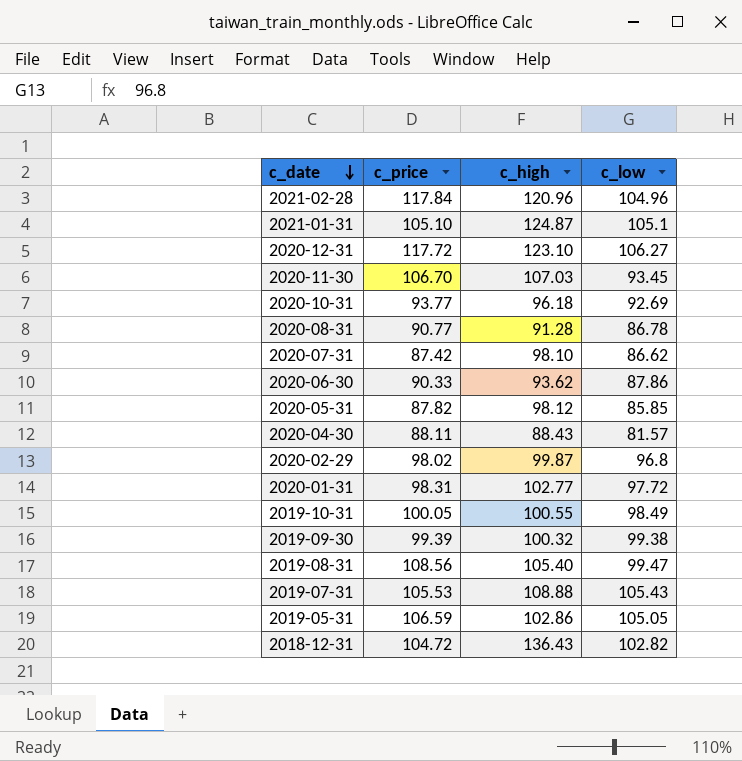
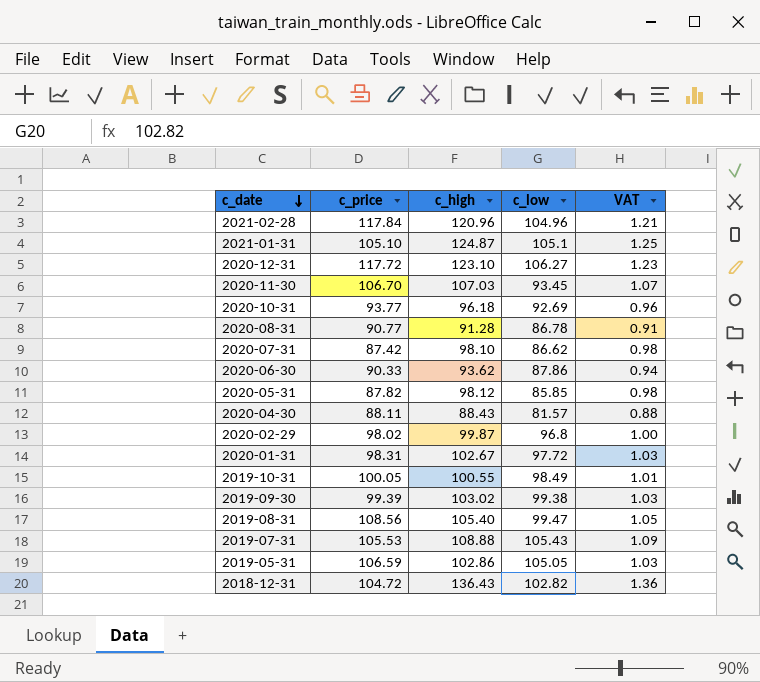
column VAT | formula: none -> [c_high] * 0.01
2020-01-31 | c_high: 102.77 -> 102.67
2019-09-30 | c_high: 100.32 -> 103.02

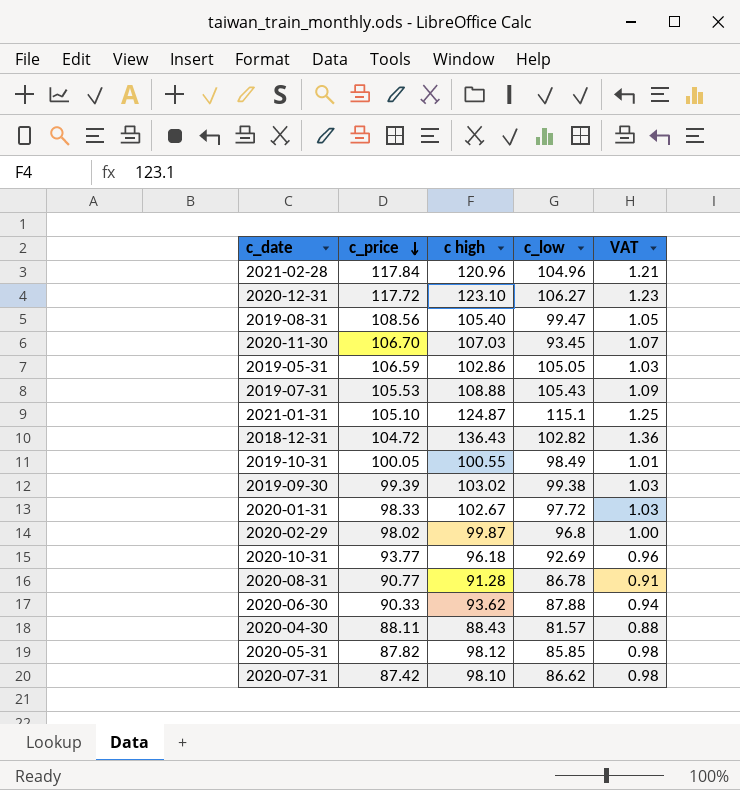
row order: c_date descending -> c_price descending
column name: c_high -> c high
2021-01-31 | c_low: 105.1 -> 115.1
2020-01-31 | c_price: 98.31 -> 98.33
2020-06-30 | c_low: 87.86 -> 87.88

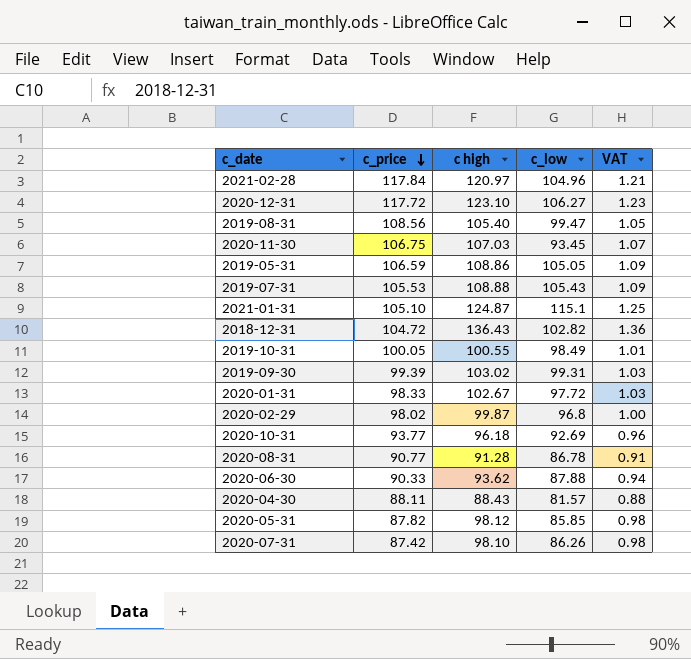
2021-02-28 | c high: 120.96 -> 120.97
2020-11-30 | c_price: 106.70 -> 106.75
2019-05-31 | c high: 102.86 -> 108.86
2019-05-31 | VAT: 1.03 -> 1.09
2019-09-30 | c_low: 99.38 -> 99.31
2020-07-31 | c_low: 86.62 -> 86.26

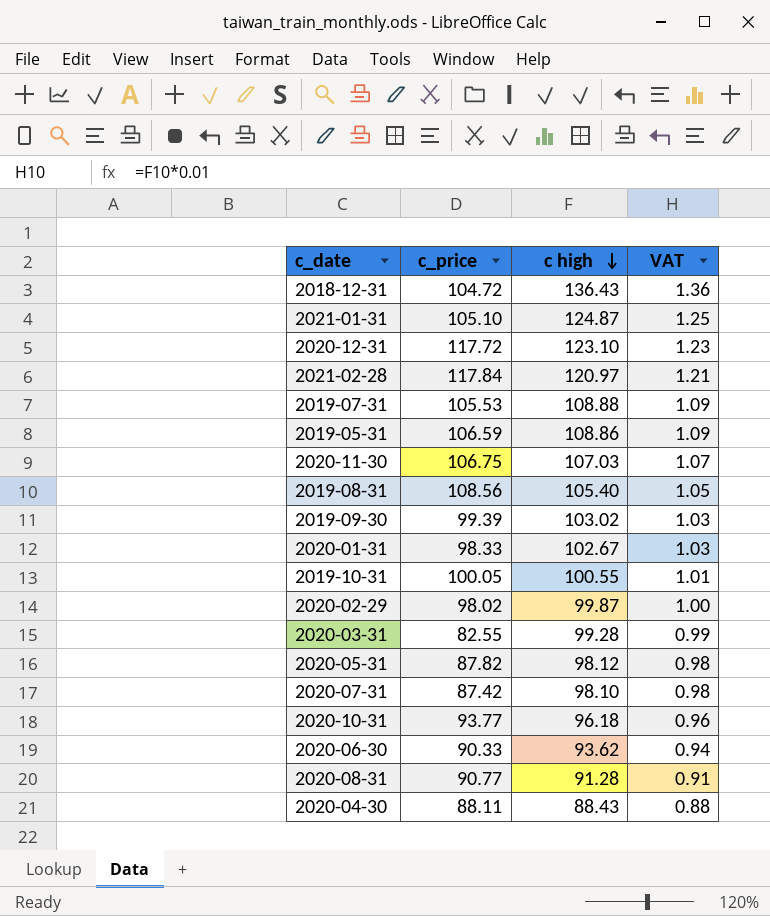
row order: c_price descending -> c high descending
column c_low | position: 4 -> none
row 2020-03-31: none -> 82.55 | 99.28 | 0.99

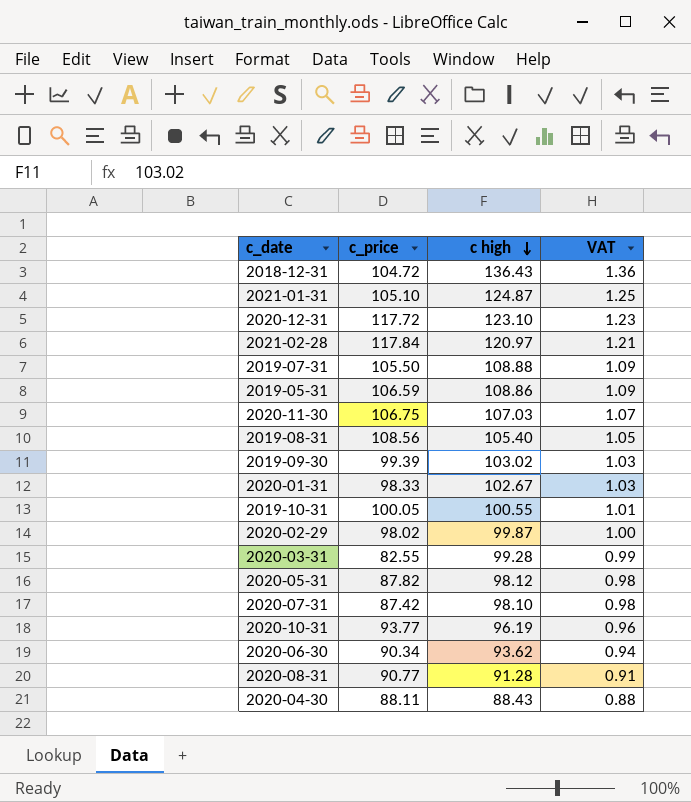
2019-07-31 | c_price: 105.53 -> 105.50
2020-10-31 | c high: 96.18 -> 96.19
2020-06-30 | c_price: 90.33 -> 90.34

